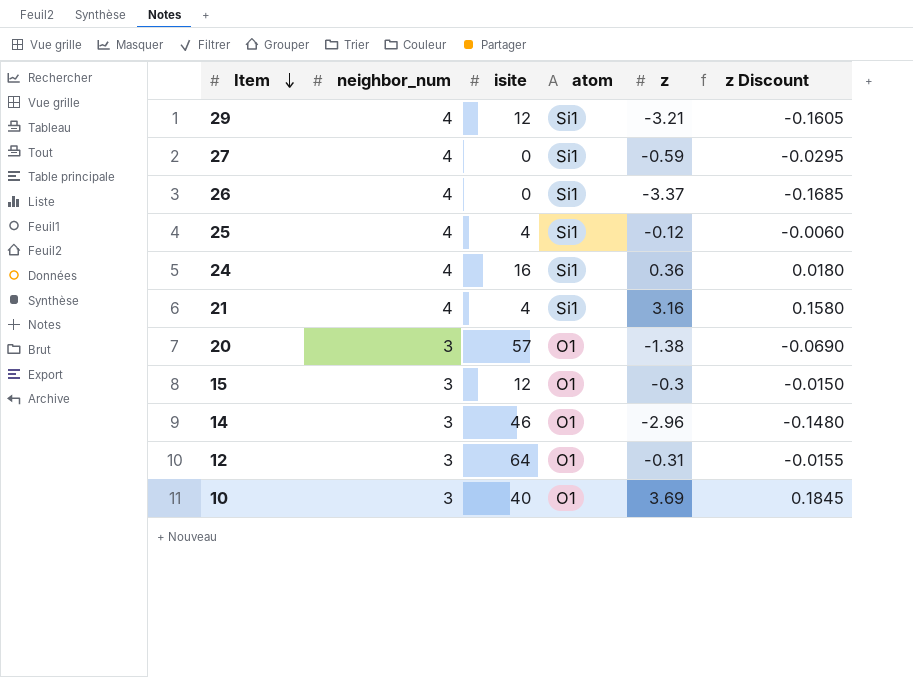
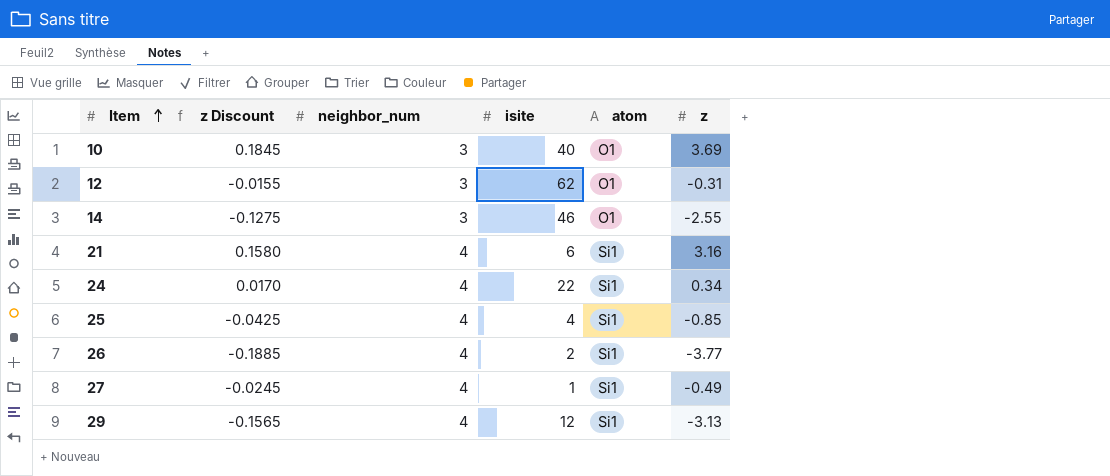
row order: Item descending -> Item ascending
column z Discount | position: 6 -> 2
row 20: 3 | 57 | O1 | -1.38 | -0.0690 -> none
row 15: 3 | 12 | O1 | -0.3 | -0.0150 -> none
12 | isite: 64 -> 62
14 | z Discount: -0.1480 -> -0.1275
14 | z: -2.96 -> -2.55
21 | isite: 4 -> 6
24 | z Discount: 0.0180 -> 0.0170
24 | isite: 16 -> 22
24 | z: 0.36 -> 0.34
25 | z Discount: -0.0060 -> -0.0425
25 | z: -0.12 -> -0.85
26 | z Discount: -0.1685 -> -0.1885
26 | isite: 0 -> 2
26 | z: -3.37 -> -3.77
27 | z Discount: -0.0295 -> -0.0245
27 | isite: 0 -> 1
27 | z: -0.59 -> -0.49
29 | z Discount: -0.1605 -> -0.1565
29 | z: -3.21 -> -3.13

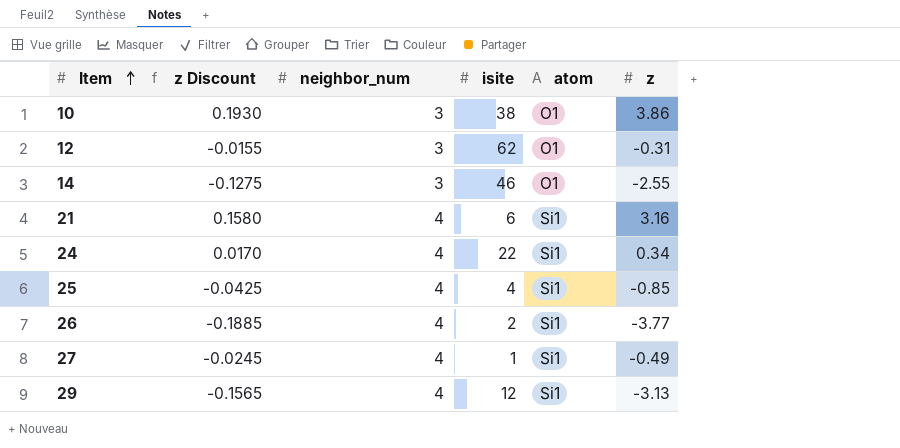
10 | z Discount: 0.1845 -> 0.1930
10 | isite: 40 -> 38
10 | z: 3.69 -> 3.86

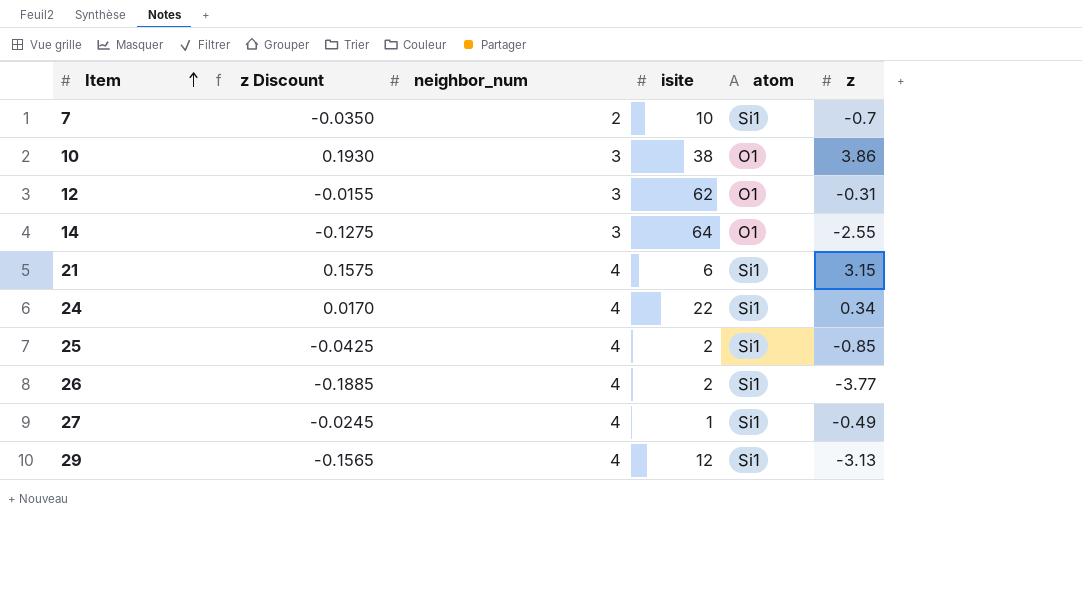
row 7: none -> -0.0350 | 2 | 10 | Si1 | -0.7
14 | isite: 46 -> 64
21 | z Discount: 0.1580 -> 0.1575
21 | z: 3.16 -> 3.15
25 | isite: 4 -> 2

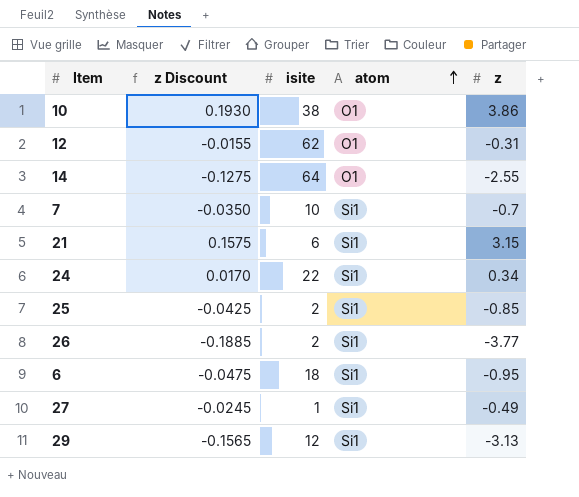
row order: Item ascending -> atom ascending
column neighbor_num | position: 3 -> none
row 6: none -> -0.0475 | 18 | Si1 | -0.95

